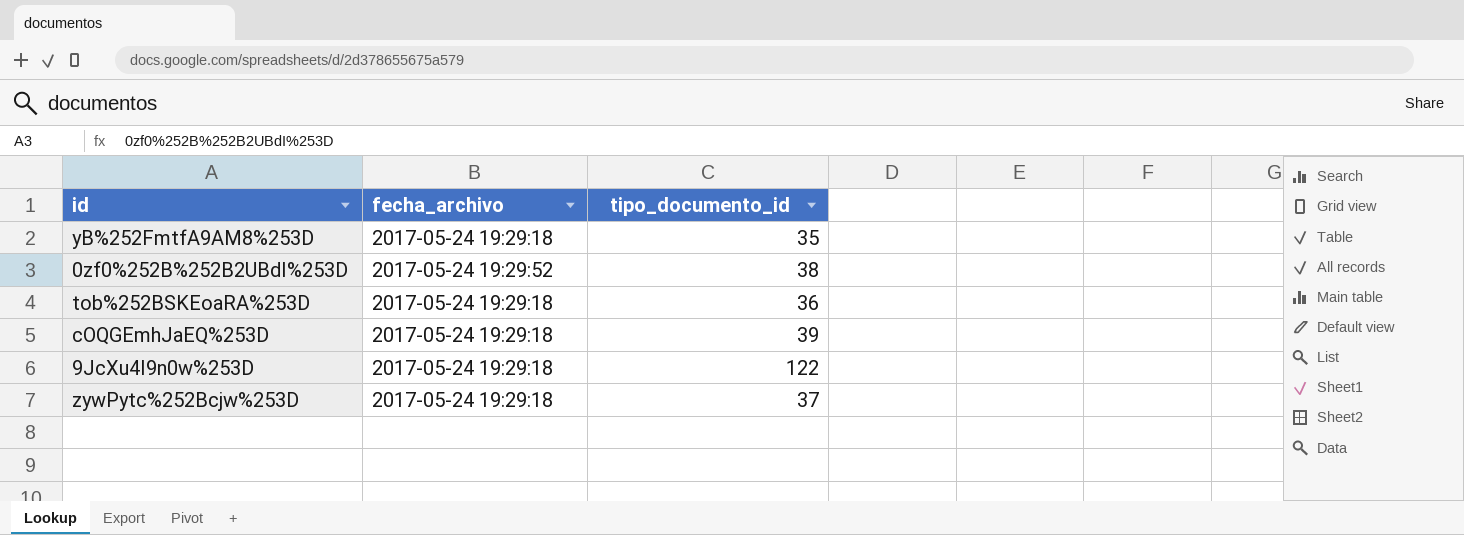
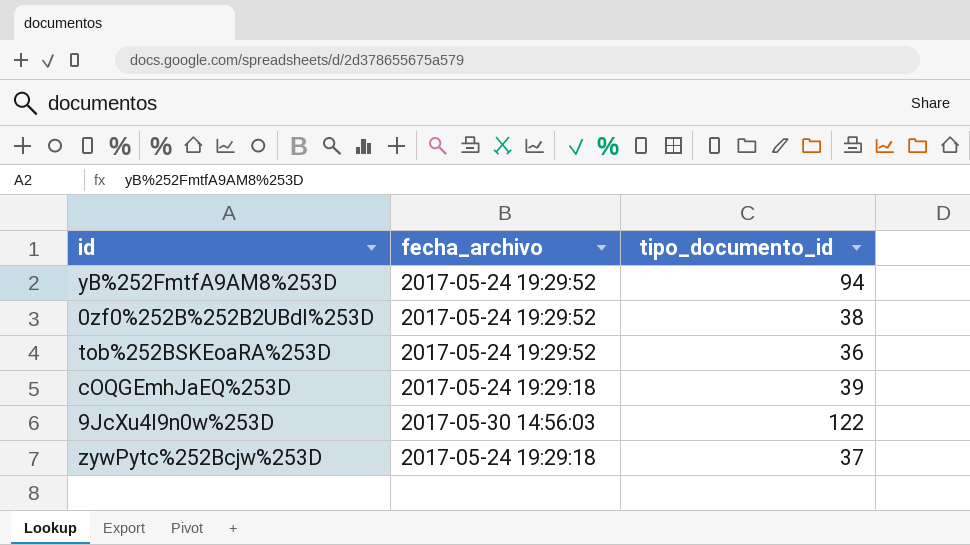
yB%252FmtfA9AM8%253D | fecha_archivo: 2017-05-24 19:29:18 -> 2017-05-24 19:29:52
yB%252FmtfA9AM8%253D | tipo_documento_id: 35 -> 94
tob%252BSKEoaRA%253D | fecha_archivo: 2017-05-24 19:29:18 -> 2017-05-24 19:29:52
9JcXu4I9n0w%253D | fecha_archivo: 2017-05-24 19:29:18 -> 2017-05-30 14:56:03

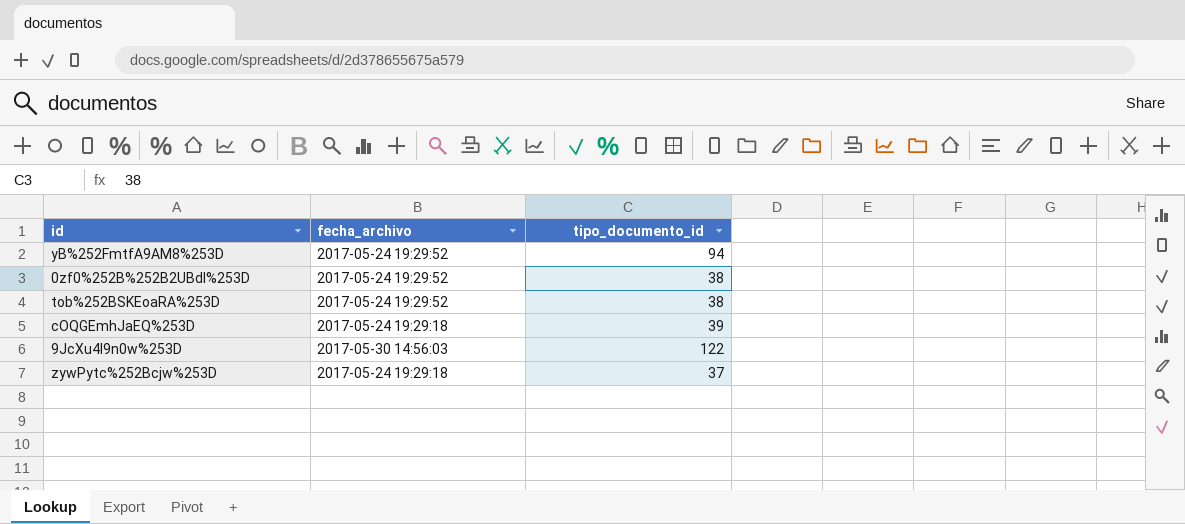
tob%252BSKEoaRA%253D | tipo_documento_id: 36 -> 38

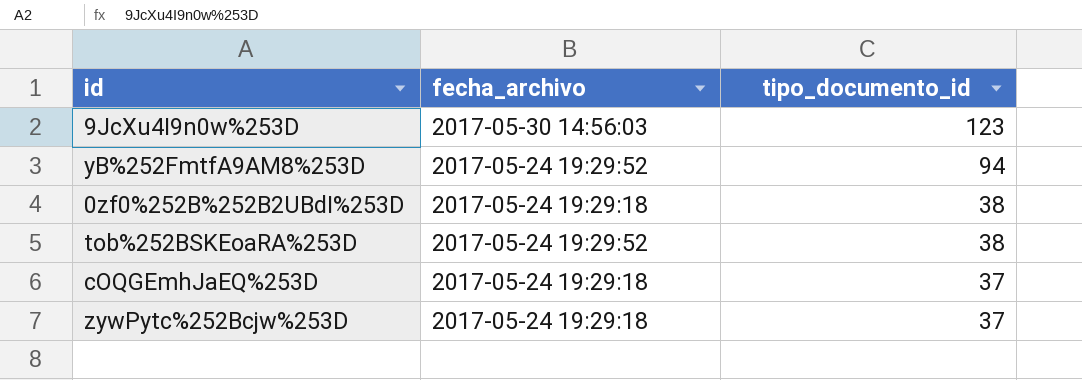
row order: none -> tipo_documento_id descending
9JcXu4I9n0w%253D | tipo_documento_id: 122 -> 123
0zf0%252B%252B2UBdI%253D | fecha_archivo: 2017-05-24 19:29:52 -> 2017-05-24 19:29:18
cOQGEmhJaEQ%253D | tipo_documento_id: 39 -> 37

